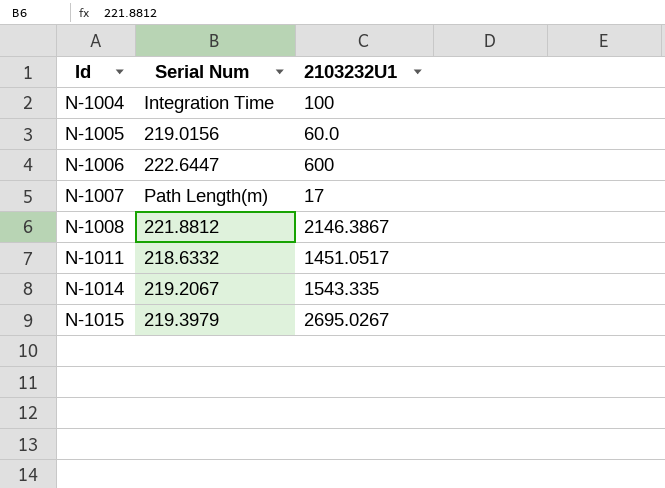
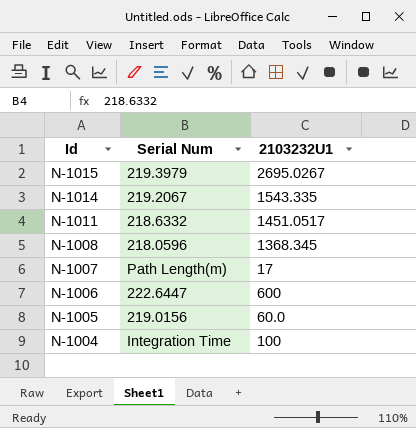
row order: Id ascending -> Id descending
N-1008 | Serial Num: 221.8812 -> 218.0596
N-1008 | 2103232U1: 2146.3867 -> 1368.345

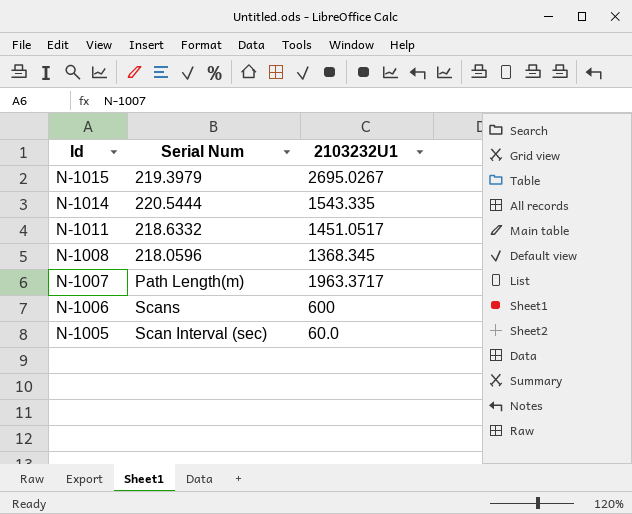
row N-1004: Integration Time | 100 -> none
N-1014 | Serial Num: 219.2067 -> 220.5444
N-1007 | 2103232U1: 17 -> 1963.3717
N-1006 | Serial Num: 222.6447 -> Scans
N-1005 | Serial Num: 219.0156 -> Scan Interval (sec)

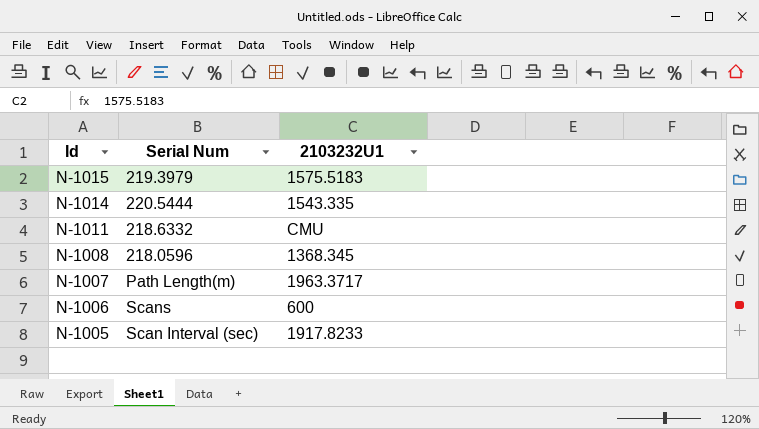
N-1015 | 2103232U1: 2695.0267 -> 1575.5183
N-1011 | 2103232U1: 1451.0517 -> CMU
N-1005 | 2103232U1: 60.0 -> 1917.8233

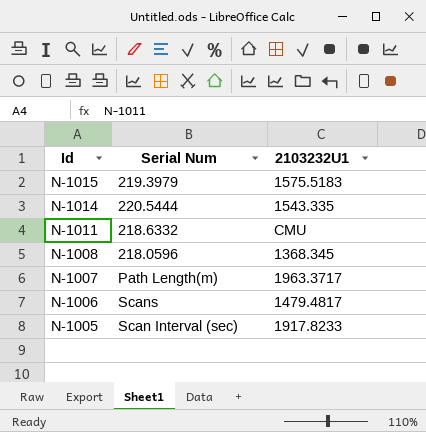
N-1006 | 2103232U1: 600 -> 1479.4817

